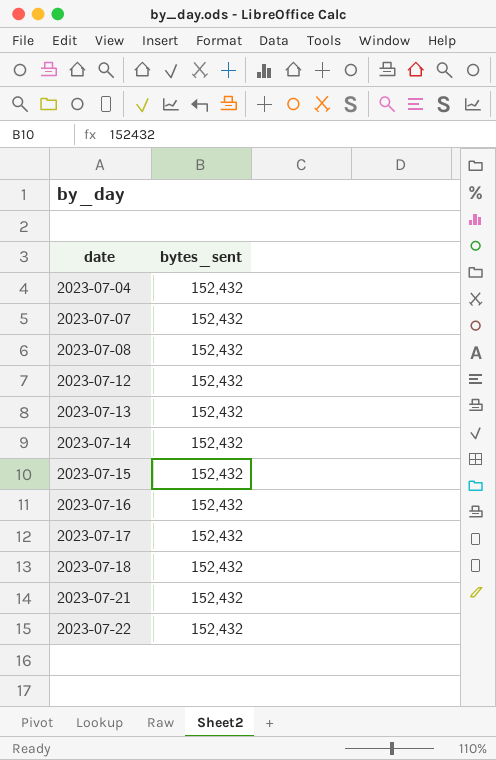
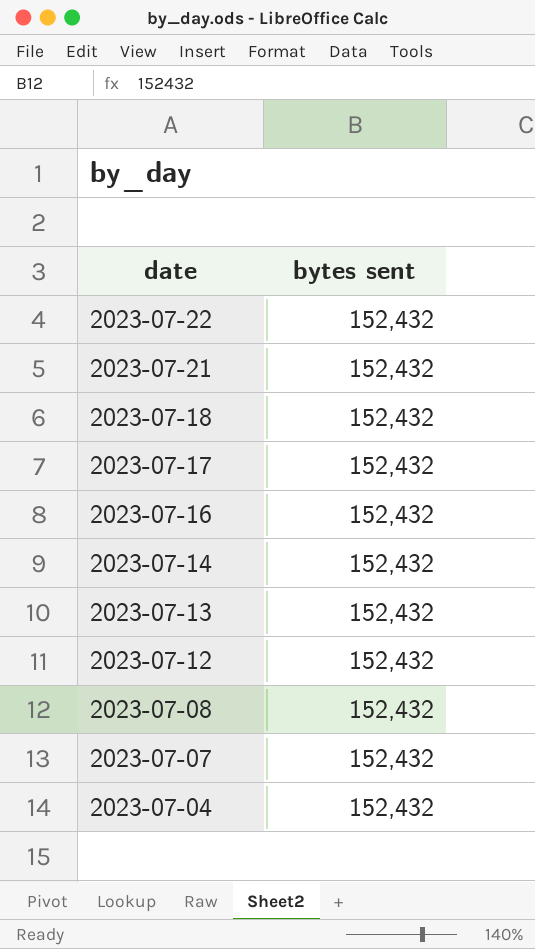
row order: date ascending -> date descending
column name: bytes_sent -> bytes sent
row 2023-07-15: 152,432 -> none

